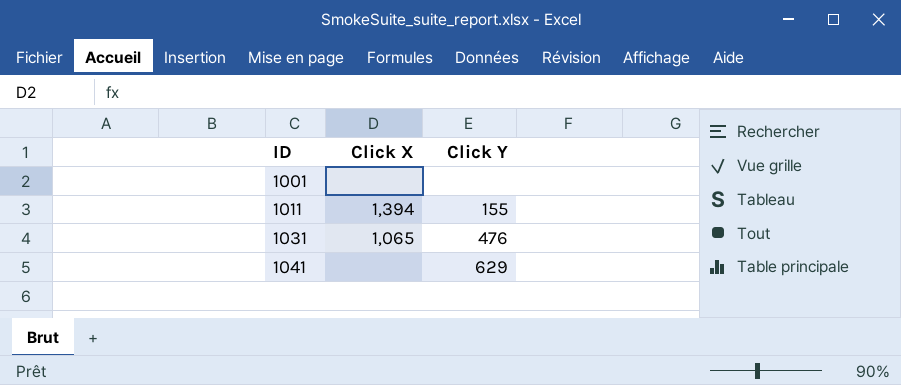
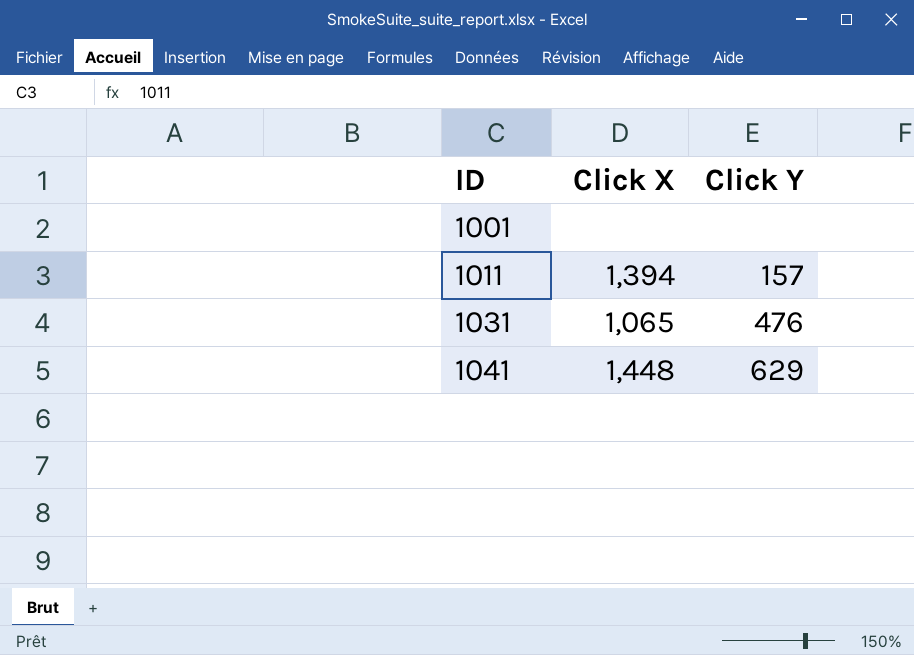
1011 | Click Y: 155 -> 157
1041 | Click X: none -> 1,448

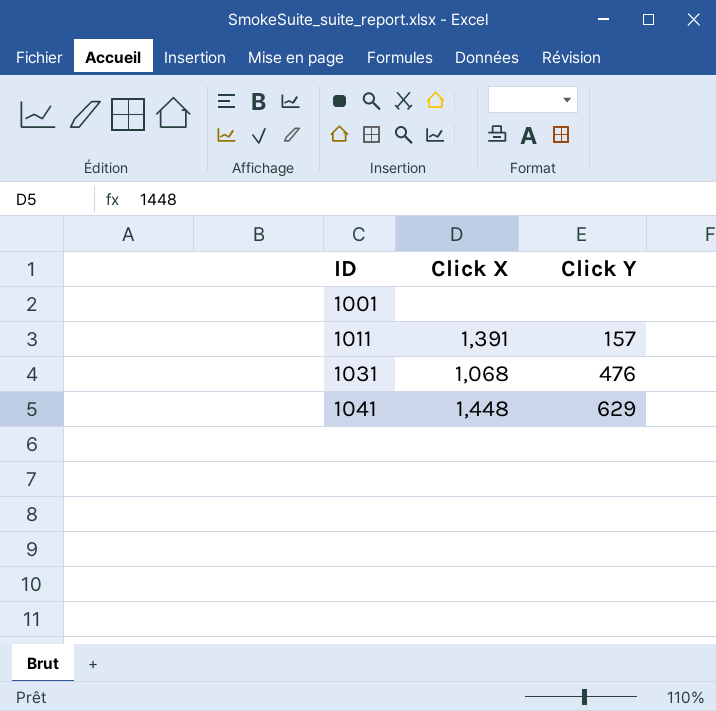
1011 | Click X: 1,394 -> 1,391
1031 | Click X: 1,065 -> 1,068

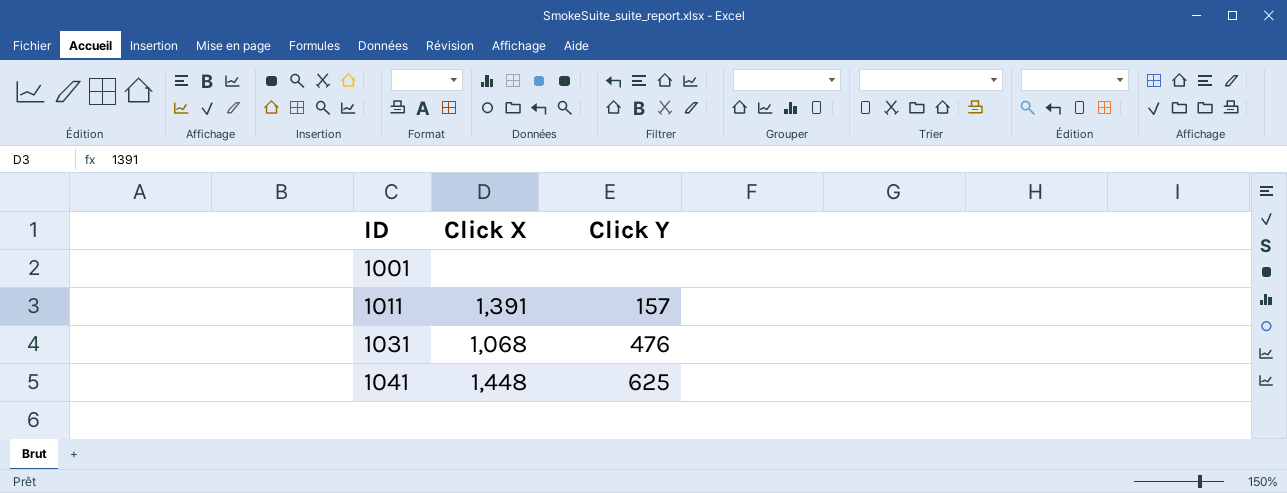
1041 | Click Y: 629 -> 625

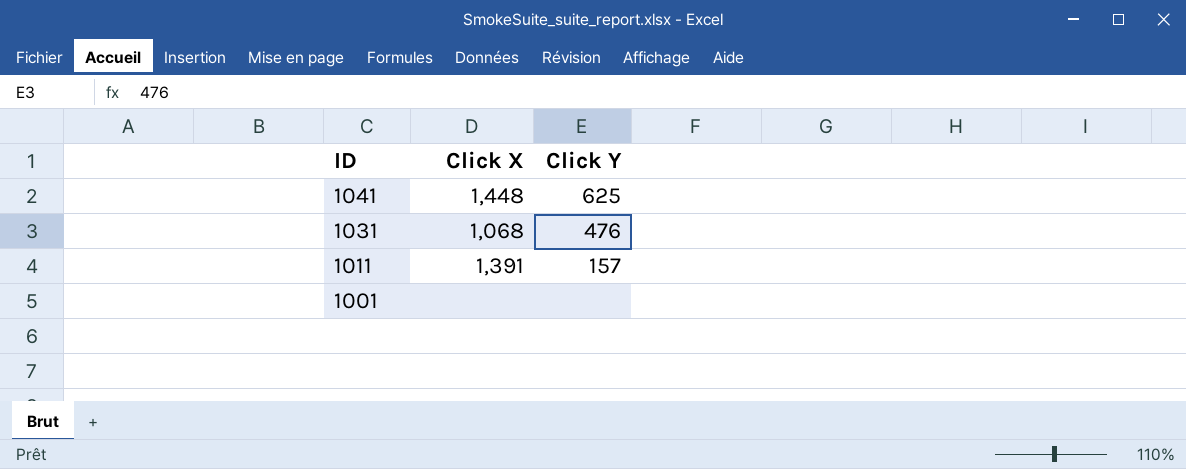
row order: ID ascending -> ID descending

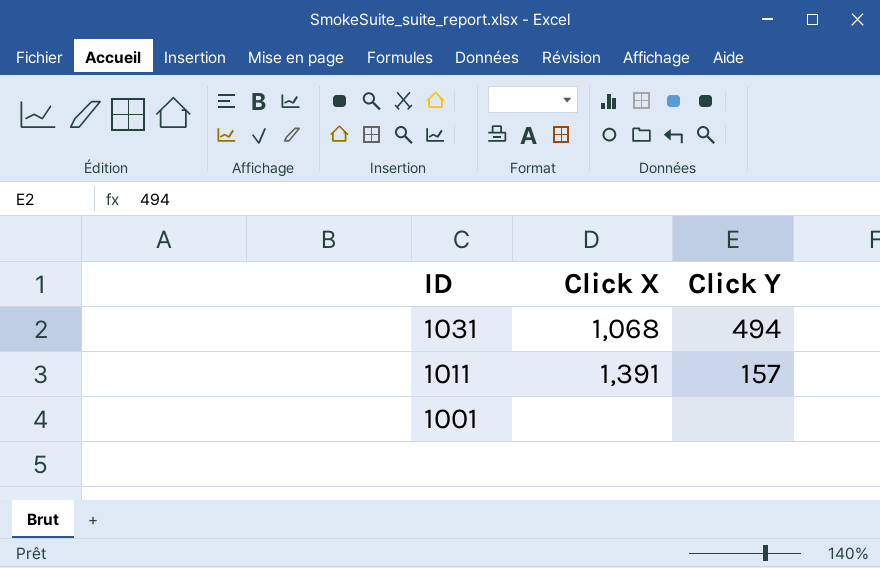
row 1041: 1,448 | 625 -> none
1031 | Click Y: 476 -> 494

